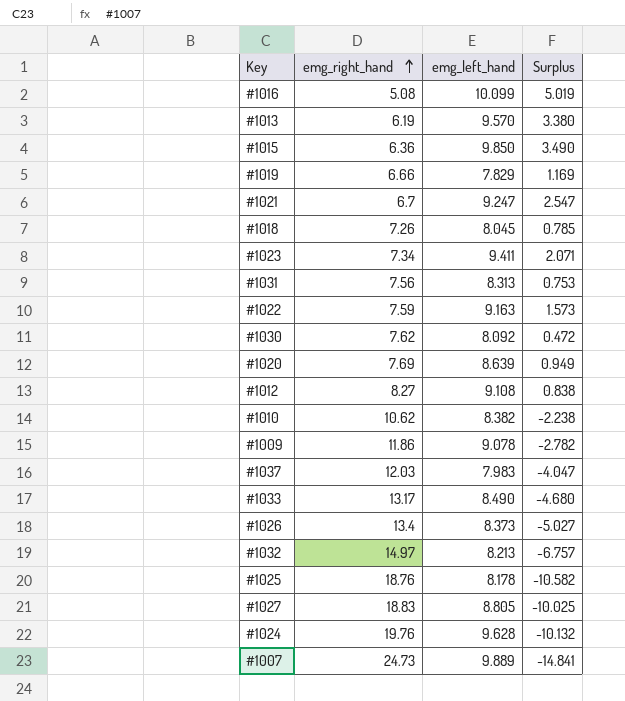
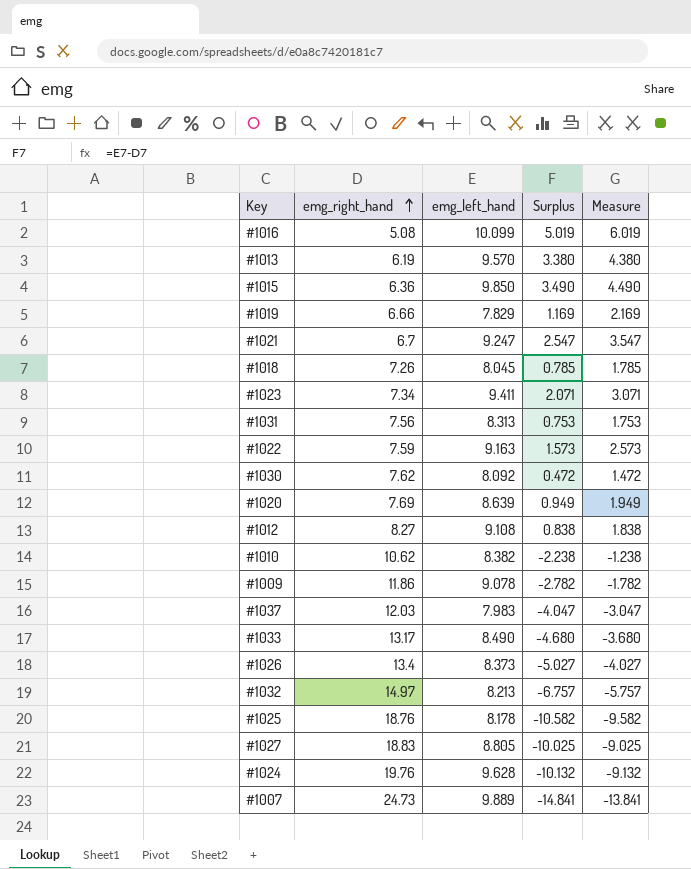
column Measure | formula: none -> [Surplus] + 1

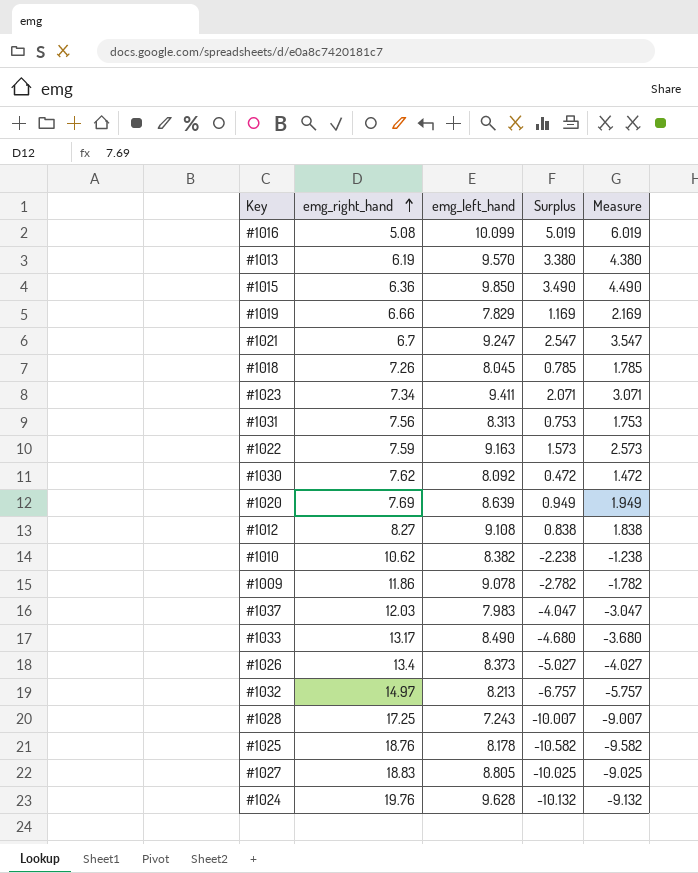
row #1007: 24.73 | 9.889 | -14.841 | -13.841 -> none
row #1028: none -> 17.25 | 7.243 | -10.007 | -9.007

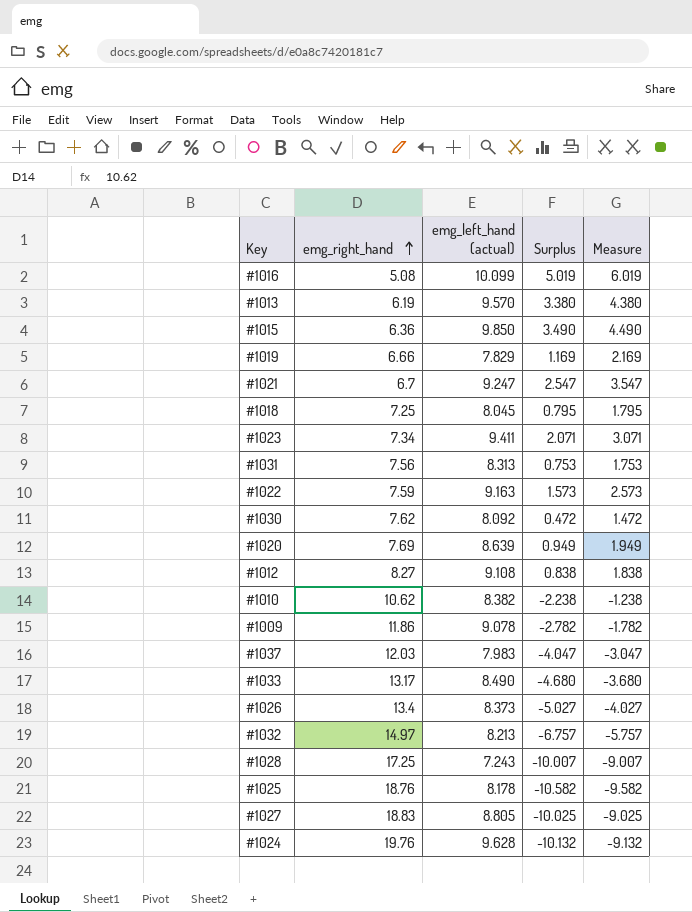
column name: emg_left_hand -> emg_left_hand (actual)
#1018 | emg_right_hand: 7.26 -> 7.25
#1018 | Surplus: 0.785 -> 0.795
#1018 | Measure: 1.785 -> 1.795

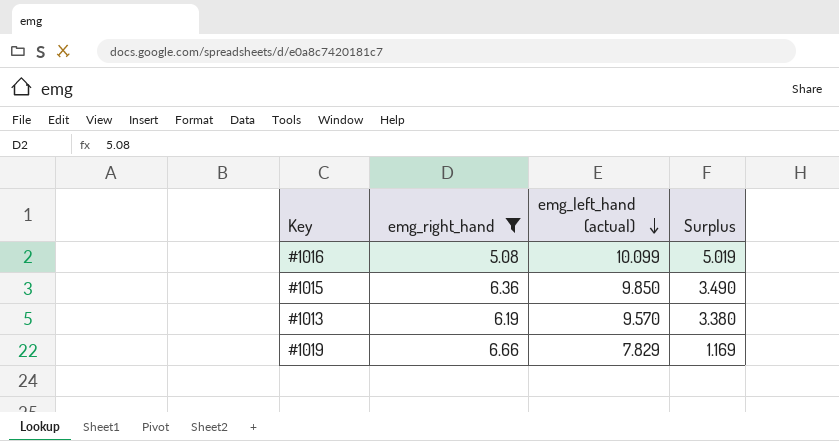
filter: none -> emg_right_hand <= 6.66
row order: emg_right_hand ascending -> emg_left_hand (actual) descending
column Measure | formula: [Surplus] + 1 -> none

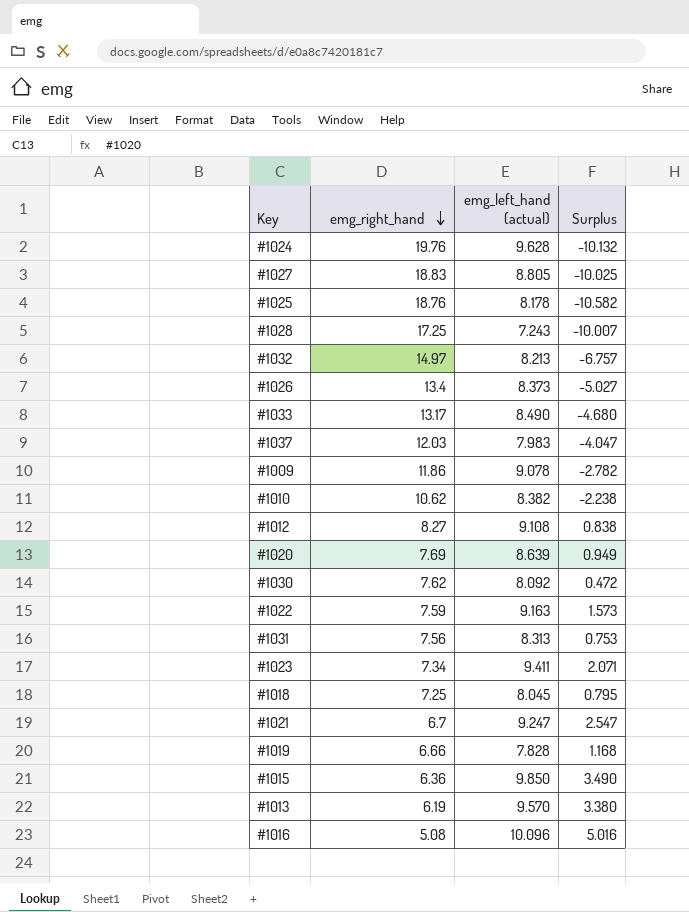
filter: emg_right_hand <= 6.66 -> none
row order: emg_left_hand (actual) descending -> emg_right_hand descending
#1019 | emg_left_hand (actual): 7.829 -> 7.828
#1019 | Surplus: 1.169 -> 1.168
#1016 | emg_left_hand (actual): 10.099 -> 10.096
#1016 | Surplus: 5.019 -> 5.016

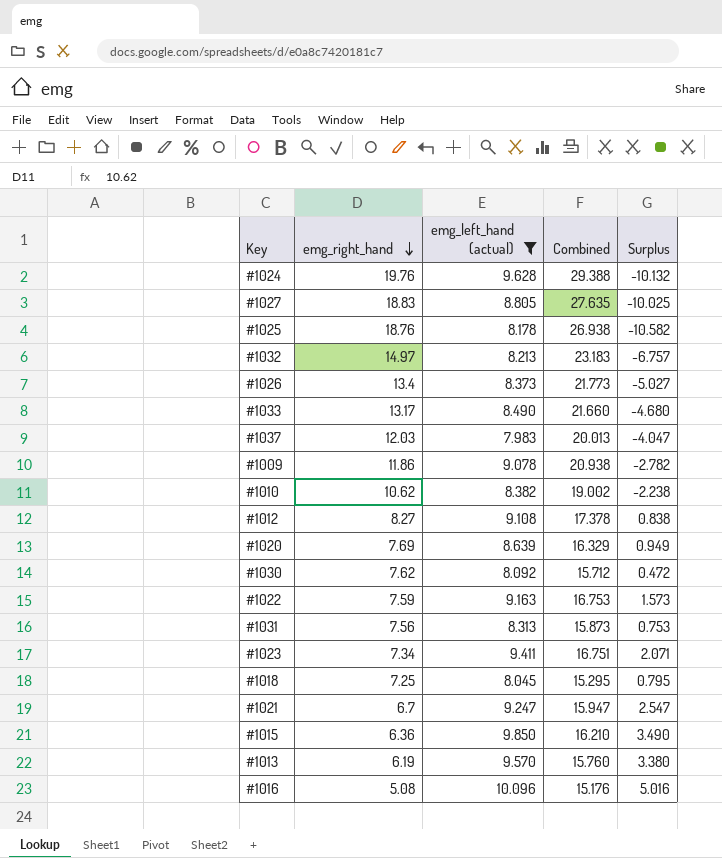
filter: none -> emg_left_hand (actual) >= 7.983
column Combined | formula: none -> [emg_right_hand] + [emg_left_hand (actual)]

